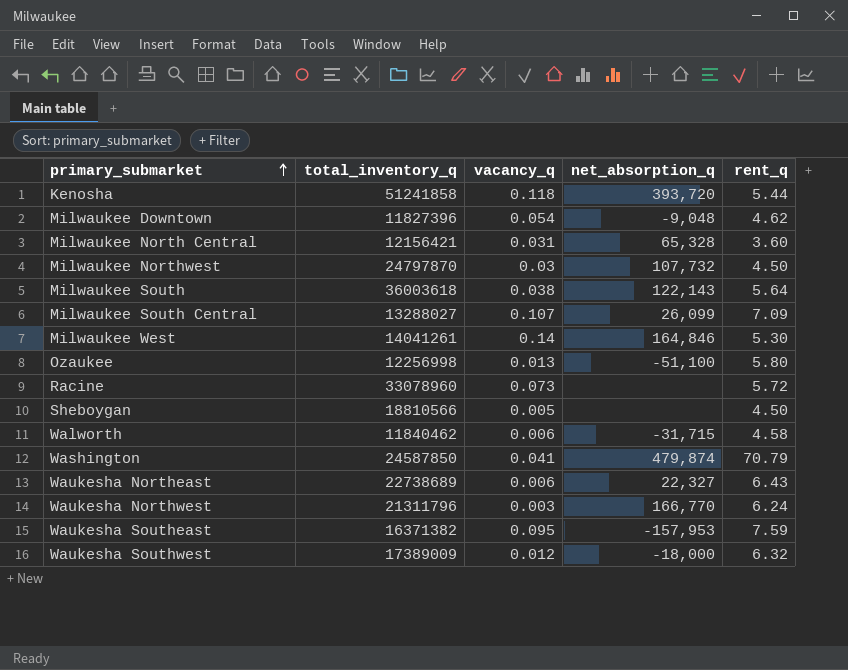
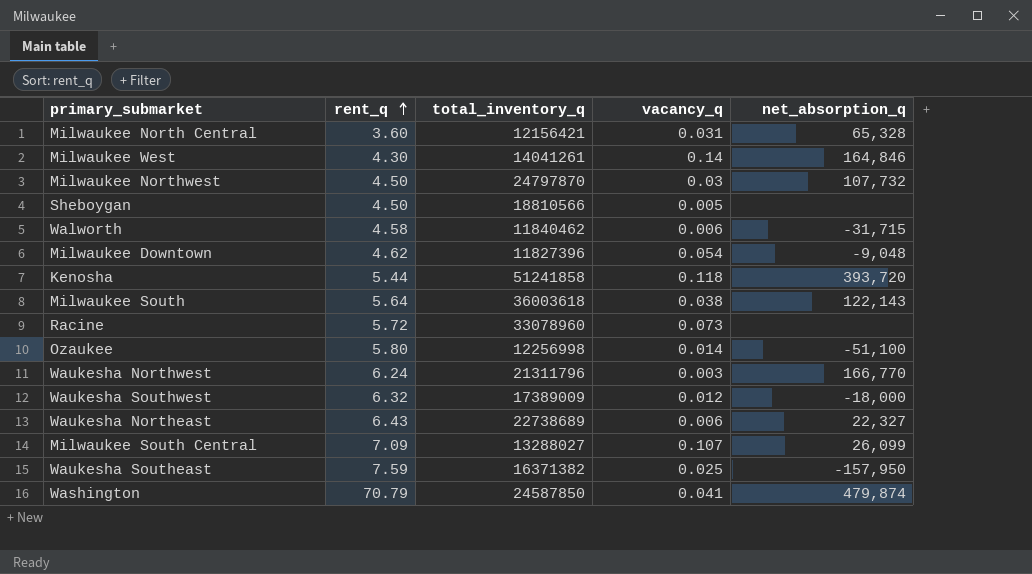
row order: primary_submarket ascending -> rent_q ascending
column rent_q | position: 5 -> 2
Milwaukee West | rent_q: 5.30 -> 4.30
Ozaukee | vacancy_q: 0.013 -> 0.014
Waukesha Southeast | vacancy_q: 0.095 -> 0.025
Waukesha Southeast | net_absorption_q: -157,953 -> -157,950

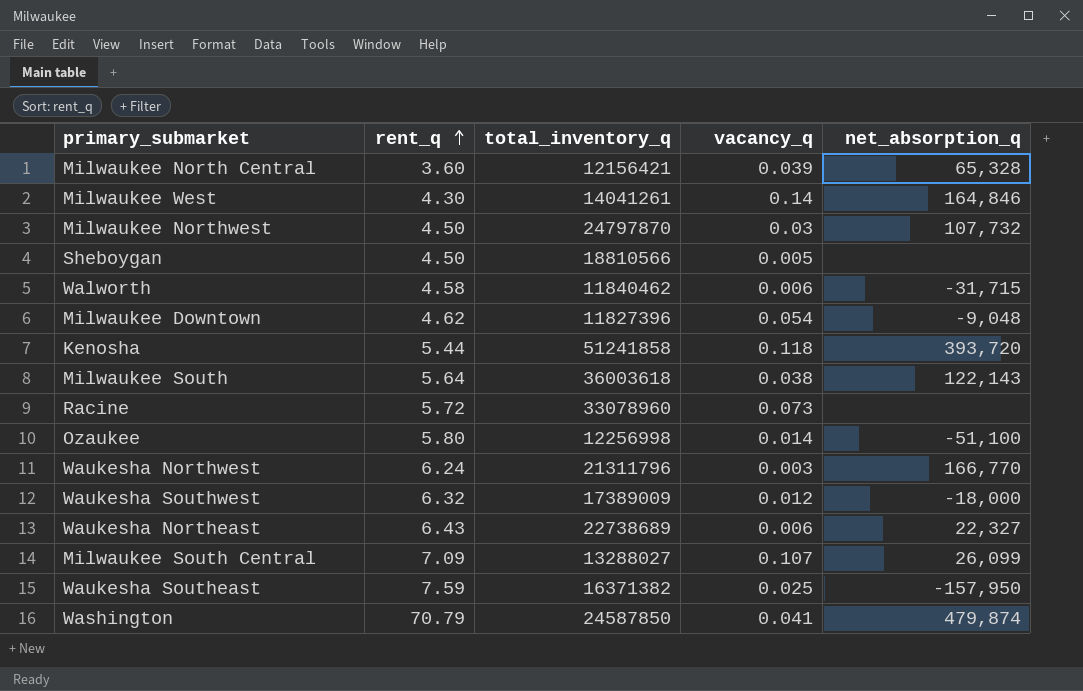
Milwaukee North Central | vacancy_q: 0.031 -> 0.039

